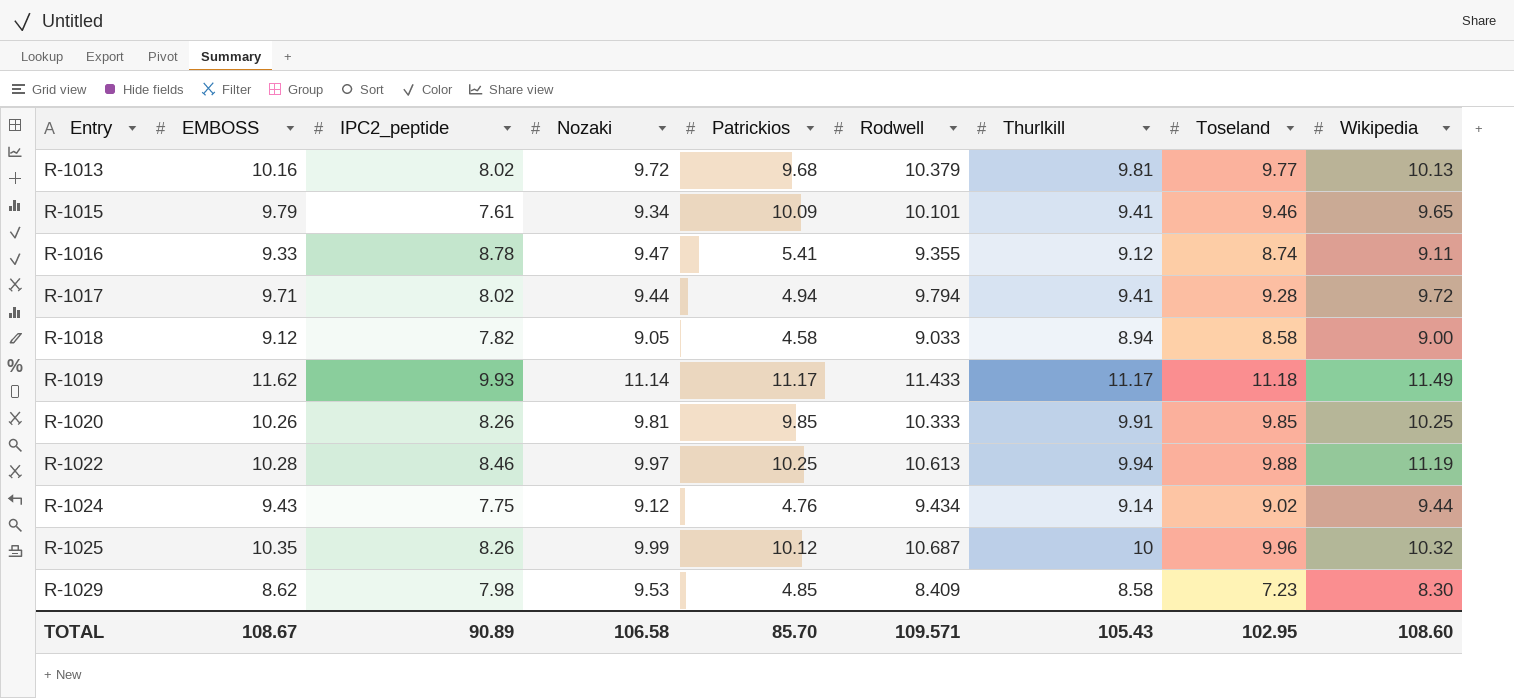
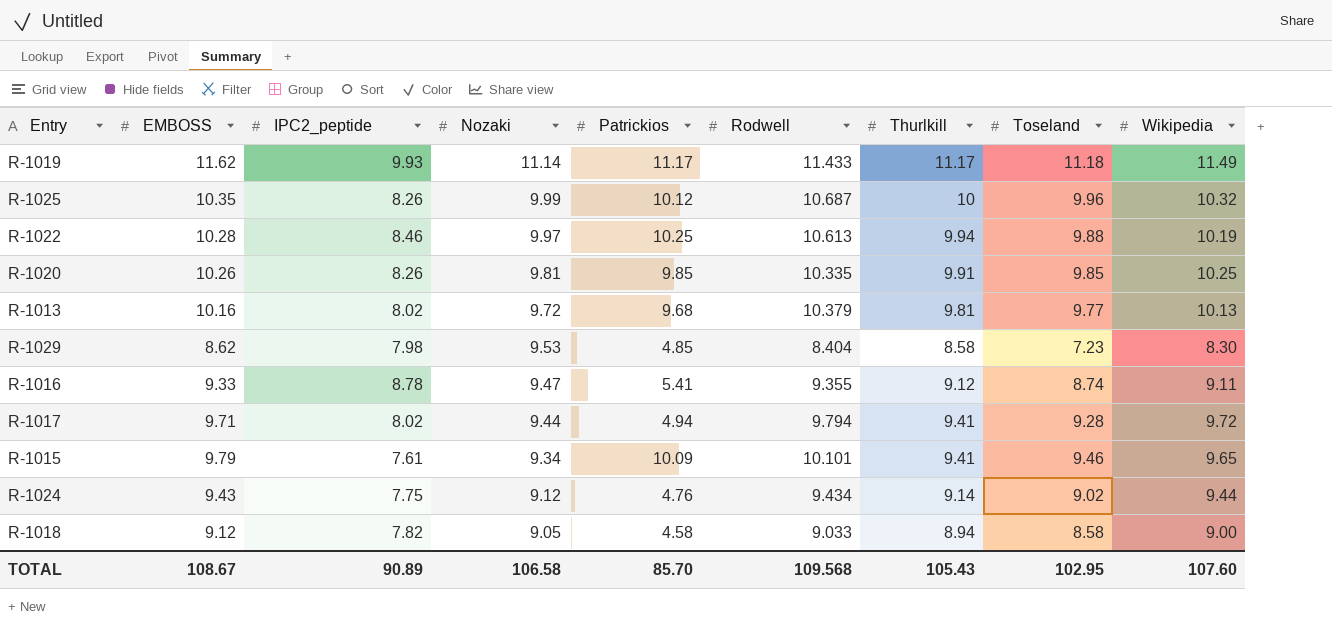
row order: Entry ascending -> Nozaki descending
R-1022 | Wikipedia: 11.19 -> 10.19
R-1020 | Rodwell: 10.333 -> 10.335
R-1029 | Rodwell: 8.409 -> 8.404
TOTAL | Rodwell: 109.571 -> 109.568
TOTAL | Wikipedia: 108.60 -> 107.60

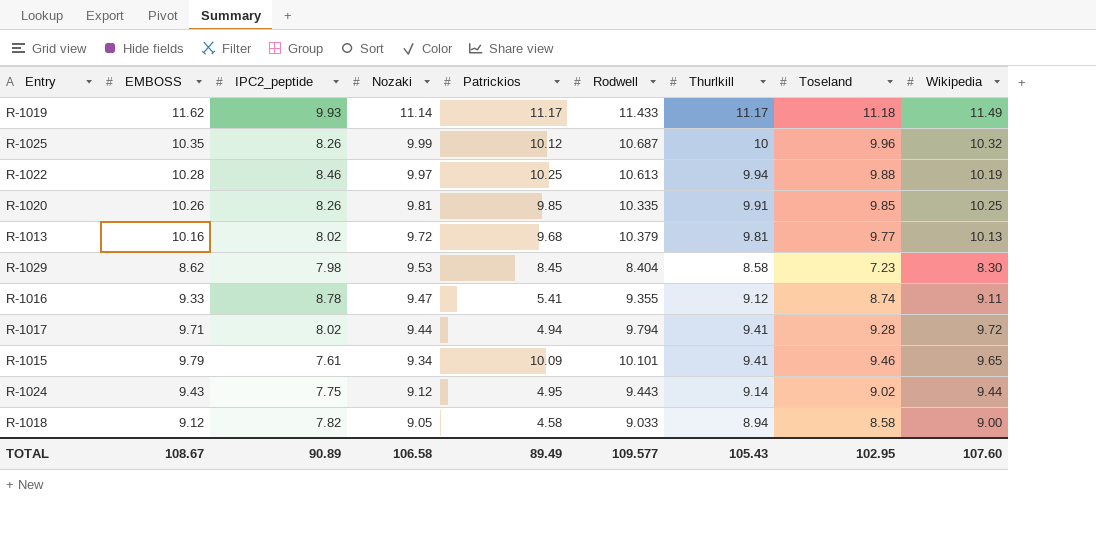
R-1029 | Patrickios: 4.85 -> 8.45
R-1024 | Patrickios: 4.76 -> 4.95
R-1024 | Rodwell: 9.434 -> 9.443
TOTAL | Patrickios: 85.70 -> 89.49
TOTAL | Rodwell: 109.568 -> 109.577

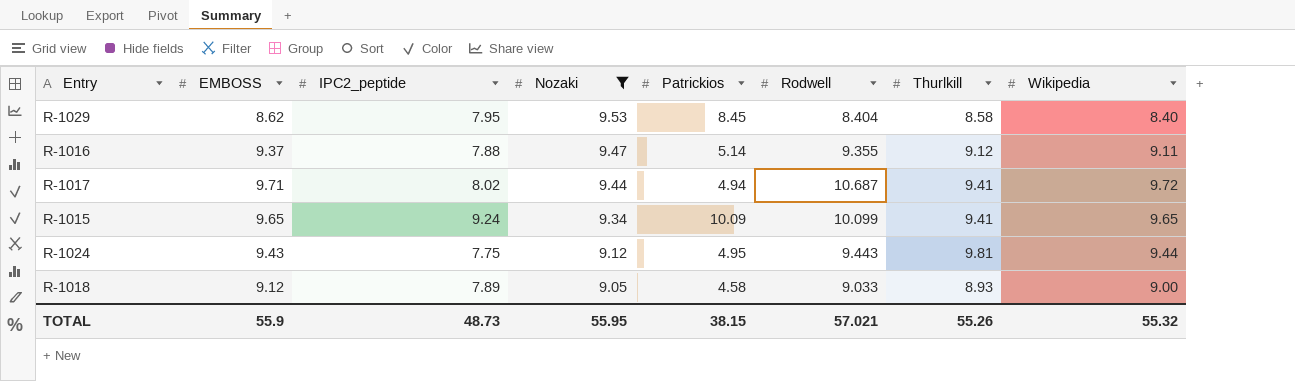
filter: none -> Nozaki <= 9.53
column Toseland | position: 8 -> none
R-1029 | IPC2_peptide: 7.98 -> 7.95
R-1029 | Wikipedia: 8.30 -> 8.40
R-1016 | EMBOSS: 9.33 -> 9.37
R-1016 | IPC2_peptide: 8.78 -> 7.88
R-1016 | Patrickios: 5.41 -> 5.14
R-1017 | Rodwell: 9.794 -> 10.687
R-1015 | EMBOSS: 9.79 -> 9.65
R-1015 | IPC2_peptide: 7.61 -> 9.24
R-1015 | Rodwell: 10.101 -> 10.099
R-1024 | Thurlkill: 9.14 -> 9.81
R-1018 | IPC2_peptide: 7.82 -> 7.89
R-1018 | Thurlkill: 8.94 -> 8.93
TOTAL | EMBOSS: 108.67 -> 55.9
TOTAL | IPC2_peptide: 90.89 -> 48.73
TOTAL | Nozaki: 106.58 -> 55.95
TOTAL | Patrickios: 89.49 -> 38.15
TOTAL | Rodwell: 109.577 -> 57.021
TOTAL | Thurlkill: 105.43 -> 55.26
TOTAL | Wikipedia: 107.60 -> 55.32

